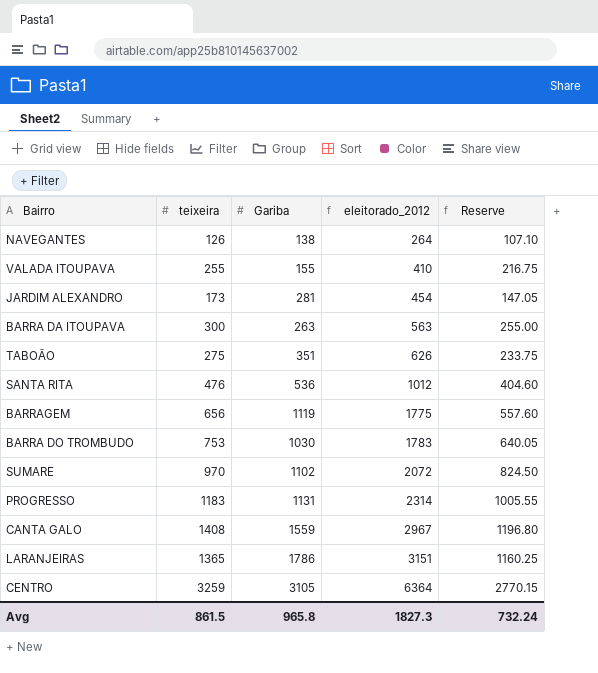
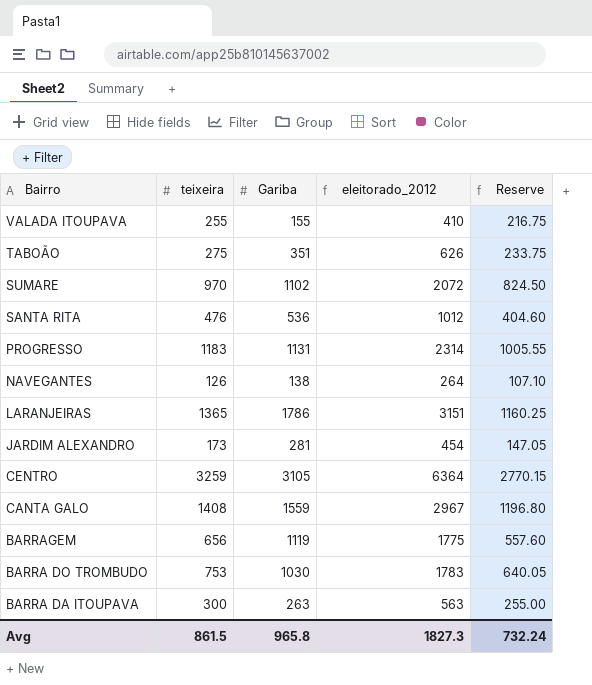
row order: eleitorado_2012 ascending -> Bairro descending

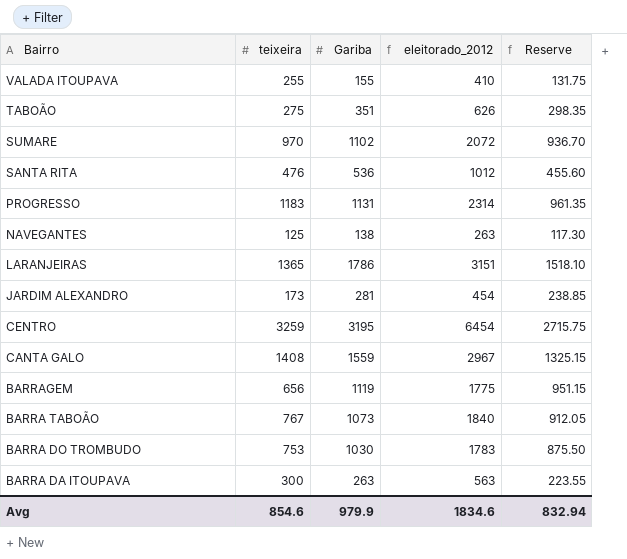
column Reserve | formula: [teixeira] * 0.85 -> [Gariba] * 0.85
NAVEGANTES | teixeira: 126 -> 125
NAVEGANTES | eleitorado_2012: 264 -> 263
CENTRO | Gariba: 3105 -> 3195
CENTRO | eleitorado_2012: 6364 -> 6454
row BARRA TABOÃO: none -> 767 | 1073 | 1840 | 912.05
Avg | teixeira: 861.5 -> 854.6
Avg | Gariba: 965.8 -> 979.9
Avg | eleitorado_2012: 1827.3 -> 1834.6
Avg | Reserve: 732.24 -> 832.94

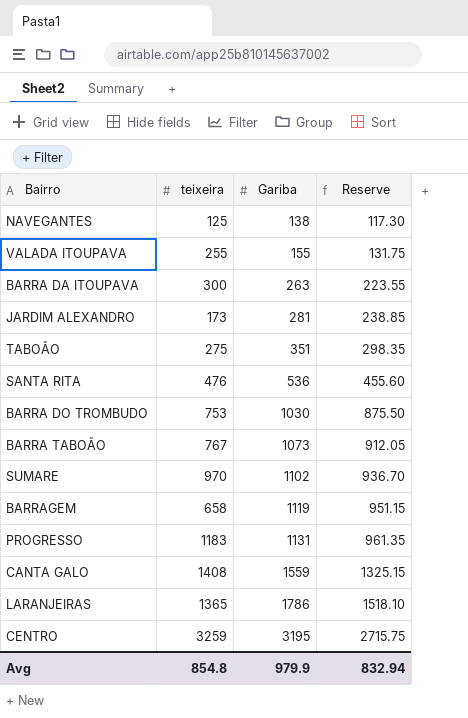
row order: Bairro descending -> Gariba ascending
column eleitorado_2012 | formula: [teixeira] + [Gariba] -> none
BARRAGEM | teixeira: 656 -> 658
Avg | teixeira: 854.6 -> 854.8

